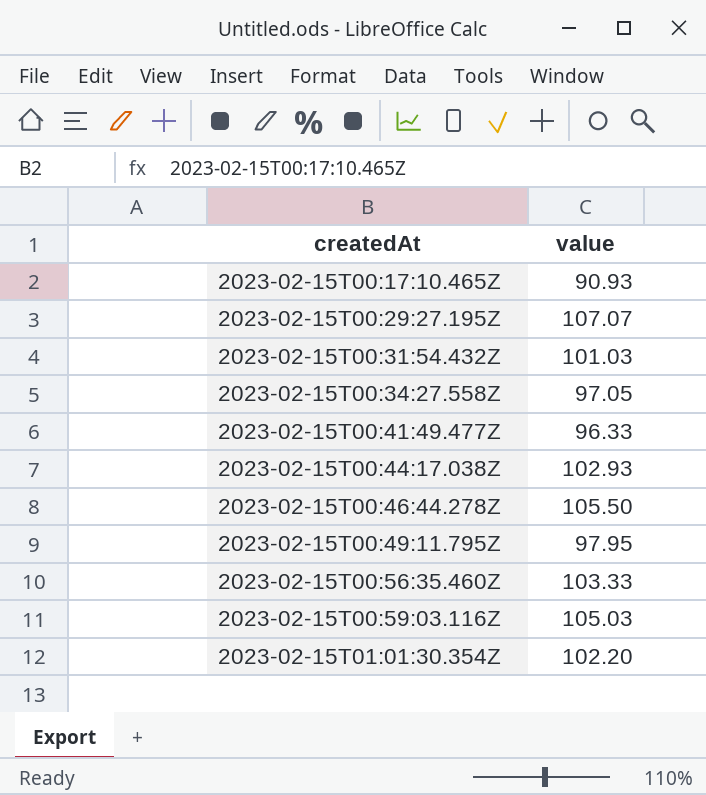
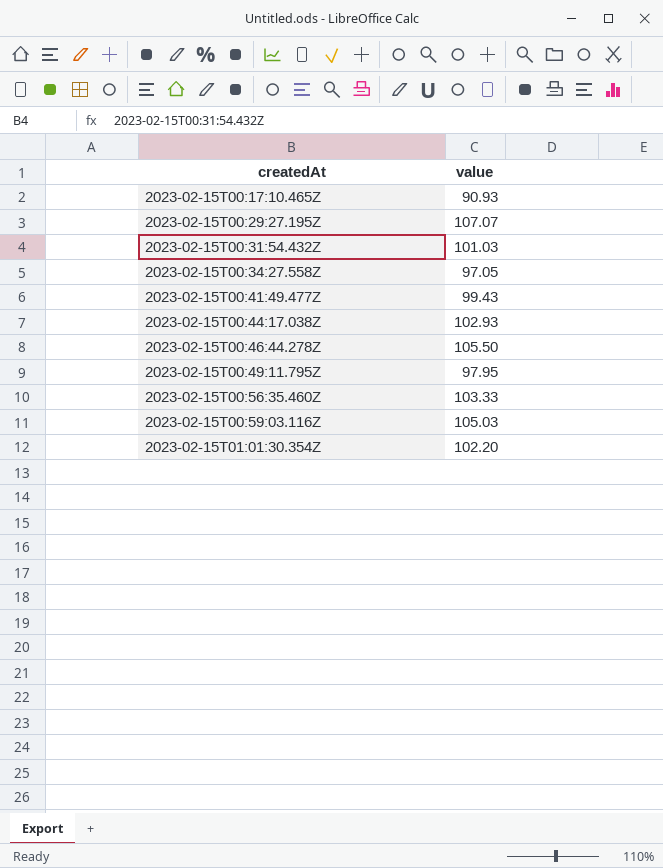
2023-02-15T00:41:49.477Z | value: 96.33 -> 99.43

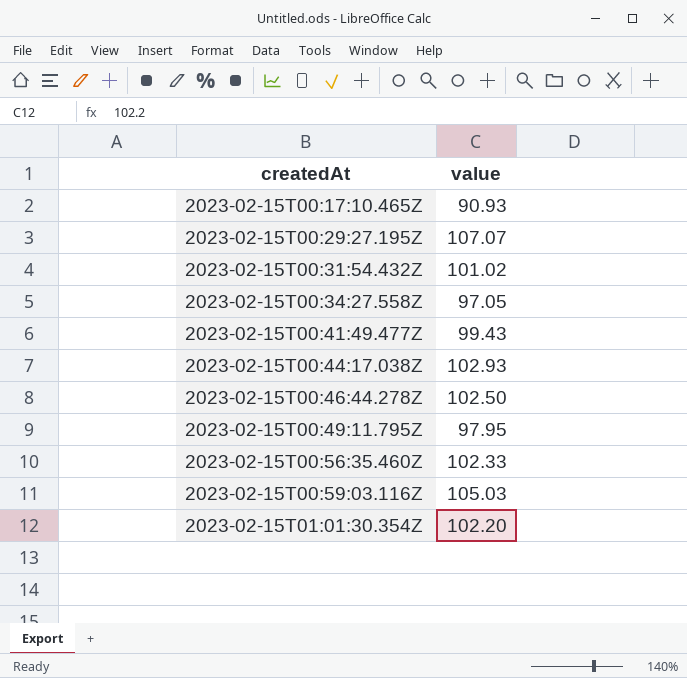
2023-02-15T00:31:54.432Z | value: 101.03 -> 101.02
2023-02-15T00:46:44.278Z | value: 105.50 -> 102.50
2023-02-15T00:56:35.460Z | value: 103.33 -> 102.33

